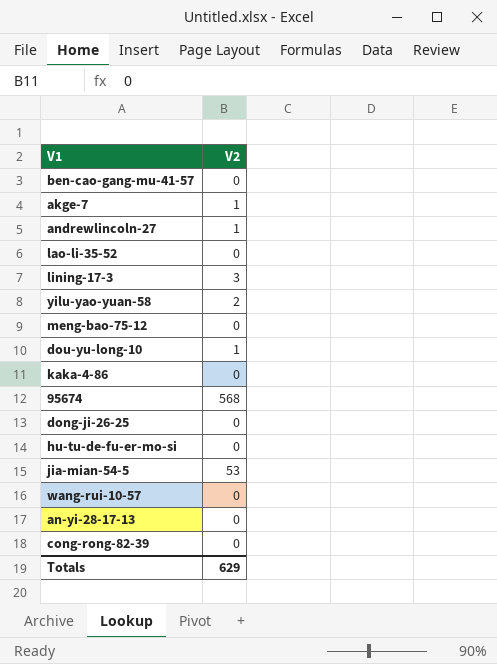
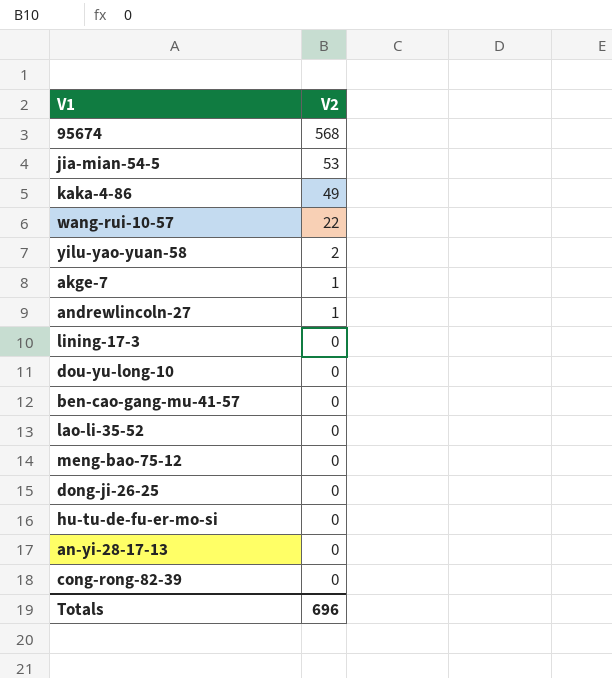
row order: none -> V2 descending
kaka-4-86 | V2: 0 -> 49
wang-rui-10-57 | V2: 0 -> 22
lining-17-3 | V2: 3 -> 0
dou-yu-long-10 | V2: 1 -> 0
Totals | V2: 629 -> 696

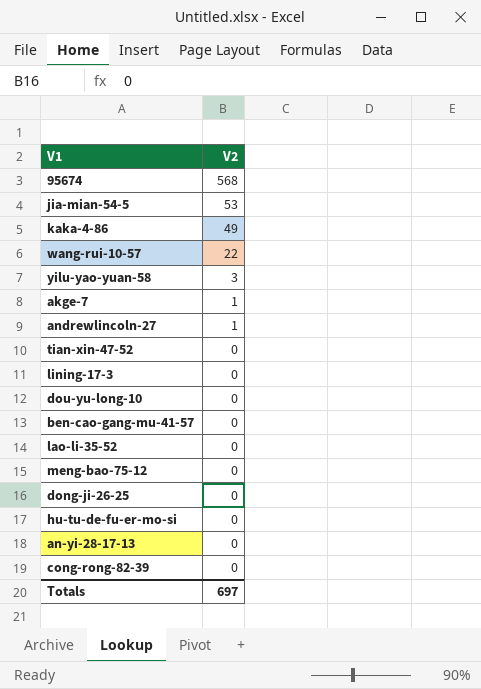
yilu-yao-yuan-58 | V2: 2 -> 3
row tian-xin-47-52: none -> 0
Totals | V2: 696 -> 697

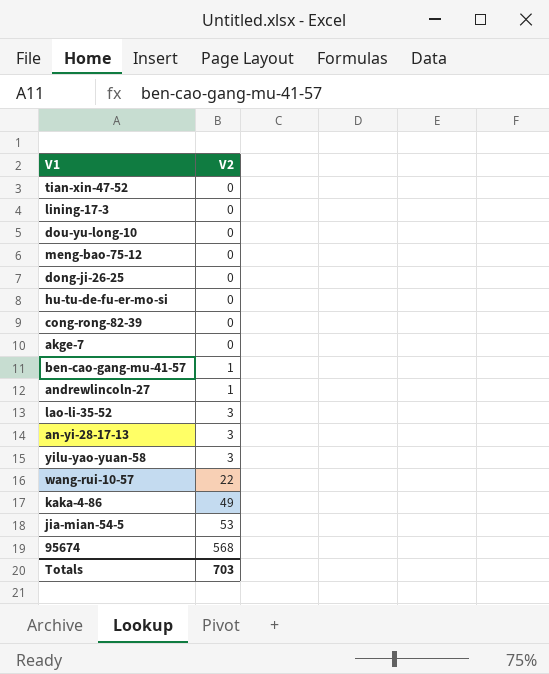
row order: V2 descending -> V2 ascending
akge-7 | V2: 1 -> 0
ben-cao-gang-mu-41-57 | V2: 0 -> 1
lao-li-35-52 | V2: 0 -> 3
an-yi-28-17-13 | V2: 0 -> 3
Totals | V2: 697 -> 703

